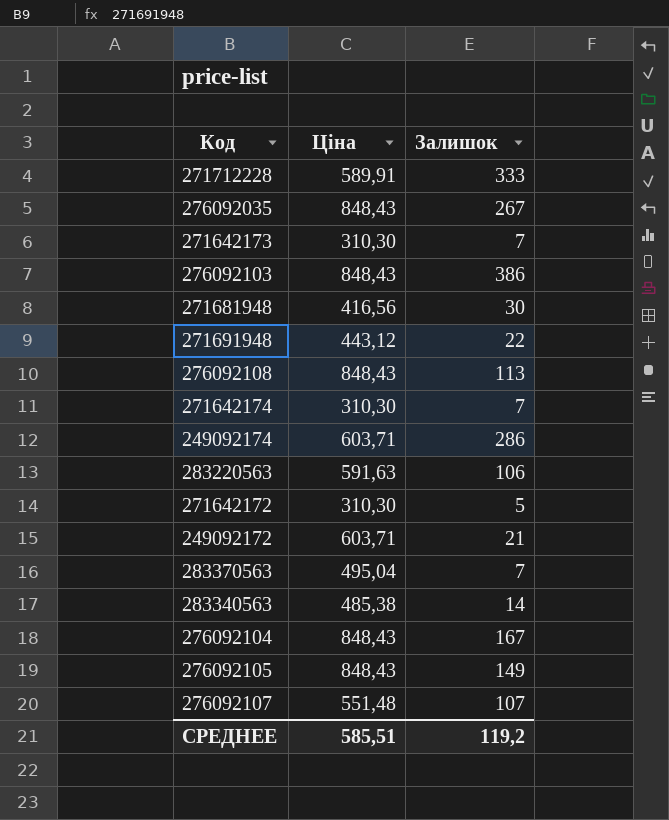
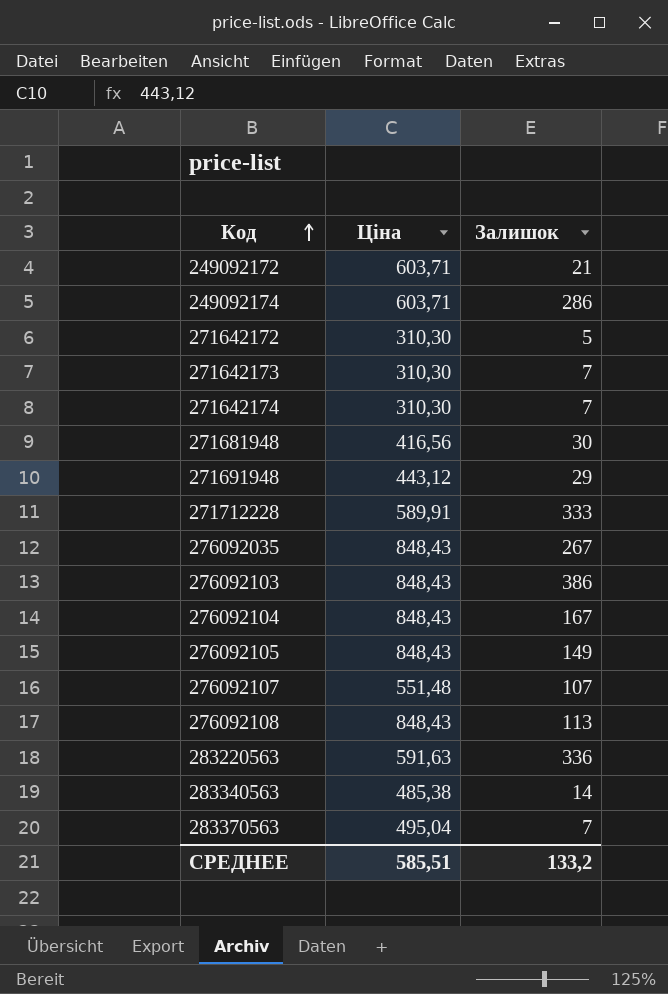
row order: none -> Код ascending
271691948 | Залишок: 22 -> 29
283220563 | Залишок: 106 -> 336
СРЕДНЕЕ | Залишок: 119,2 -> 133,2

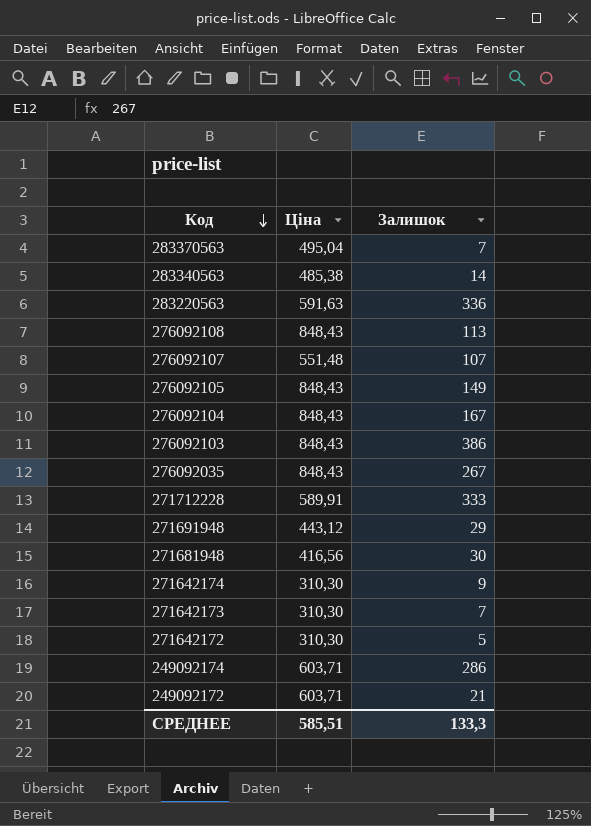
row order: Код ascending -> Код descending
271642174 | Залишок: 7 -> 9
СРЕДНЕЕ | Залишок: 133,2 -> 133,3

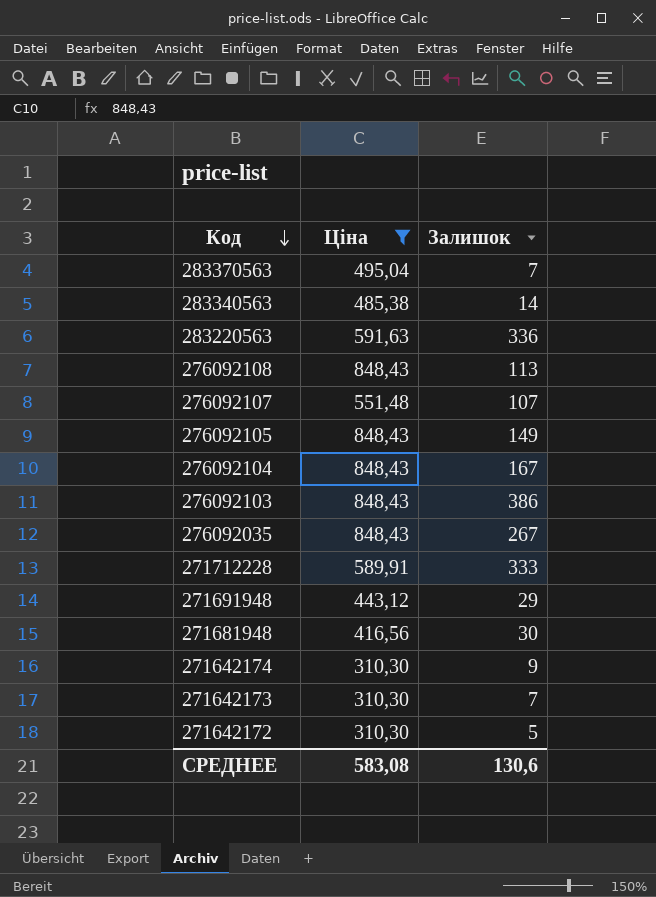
filter: none -> Ціна != 603,71
СРЕДНЕЕ | Ціна: 585,51 -> 583,08
СРЕДНЕЕ | Залишок: 133,3 -> 130,6

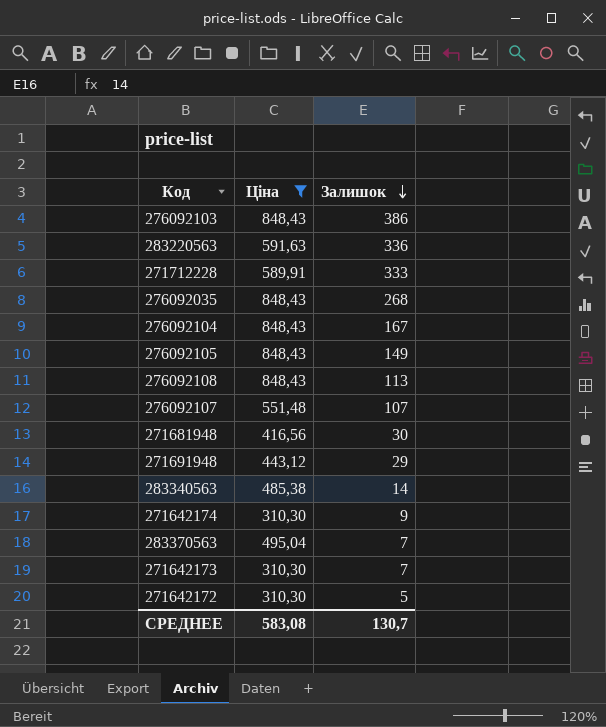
row order: Код descending -> Залишок descending
276092035 | Залишок: 267 -> 268
СРЕДНЕЕ | Залишок: 130,6 -> 130,7

